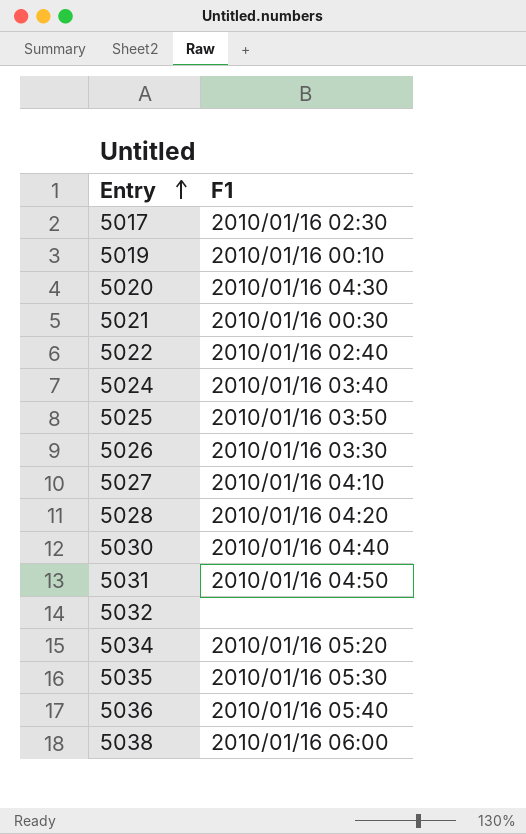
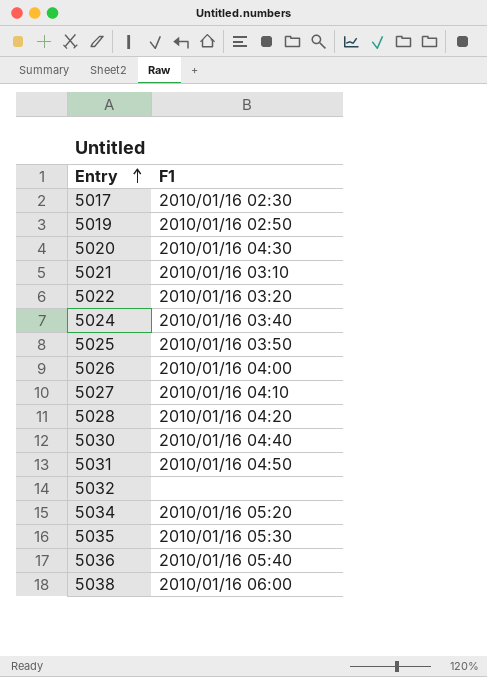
5019 | F1: 2010/01/16 00:10 -> 2010/01/16 02:50
5021 | F1: 2010/01/16 00:30 -> 2010/01/16 03:10
5022 | F1: 2010/01/16 02:40 -> 2010/01/16 03:20
5026 | F1: 2010/01/16 03:30 -> 2010/01/16 04:00

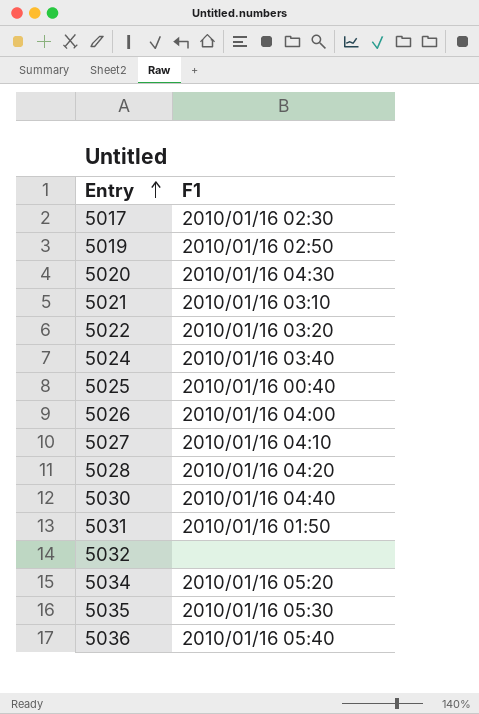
row 5038: 2010/01/16 06:00 -> none
5025 | F1: 2010/01/16 03:50 -> 2010/01/16 00:40
5031 | F1: 2010/01/16 04:50 -> 2010/01/16 01:50

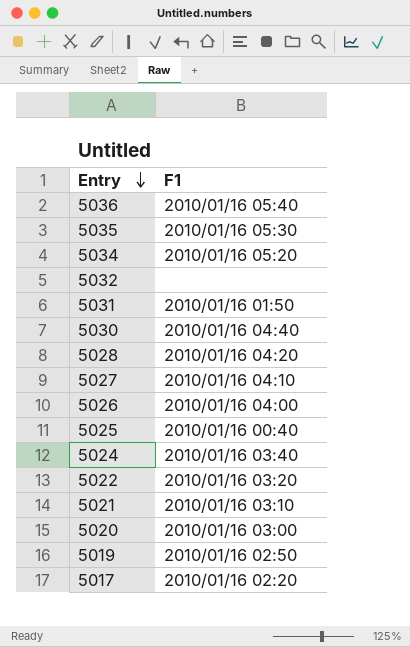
row order: Entry ascending -> Entry descending
5020 | F1: 2010/01/16 04:30 -> 2010/01/16 03:00
5017 | F1: 2010/01/16 02:30 -> 2010/01/16 02:20

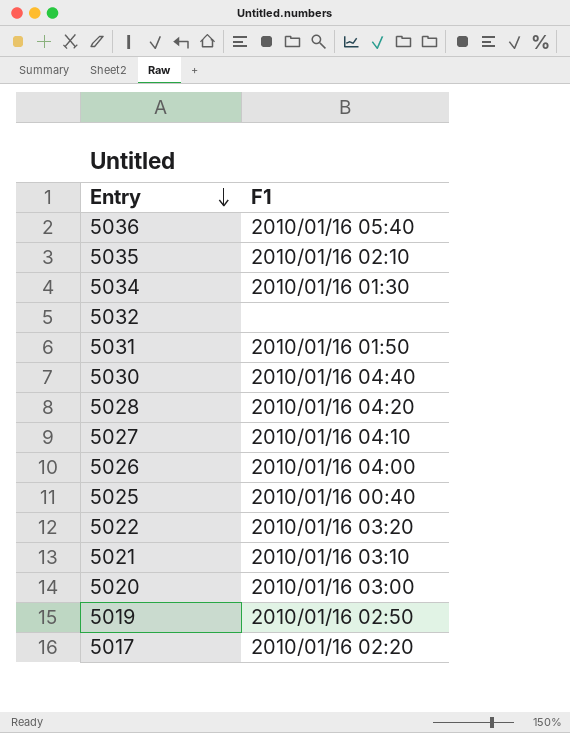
row 5024: 2010/01/16 03:40 -> none
5035 | F1: 2010/01/16 05:30 -> 2010/01/16 02:10
5034 | F1: 2010/01/16 05:20 -> 2010/01/16 01:30

